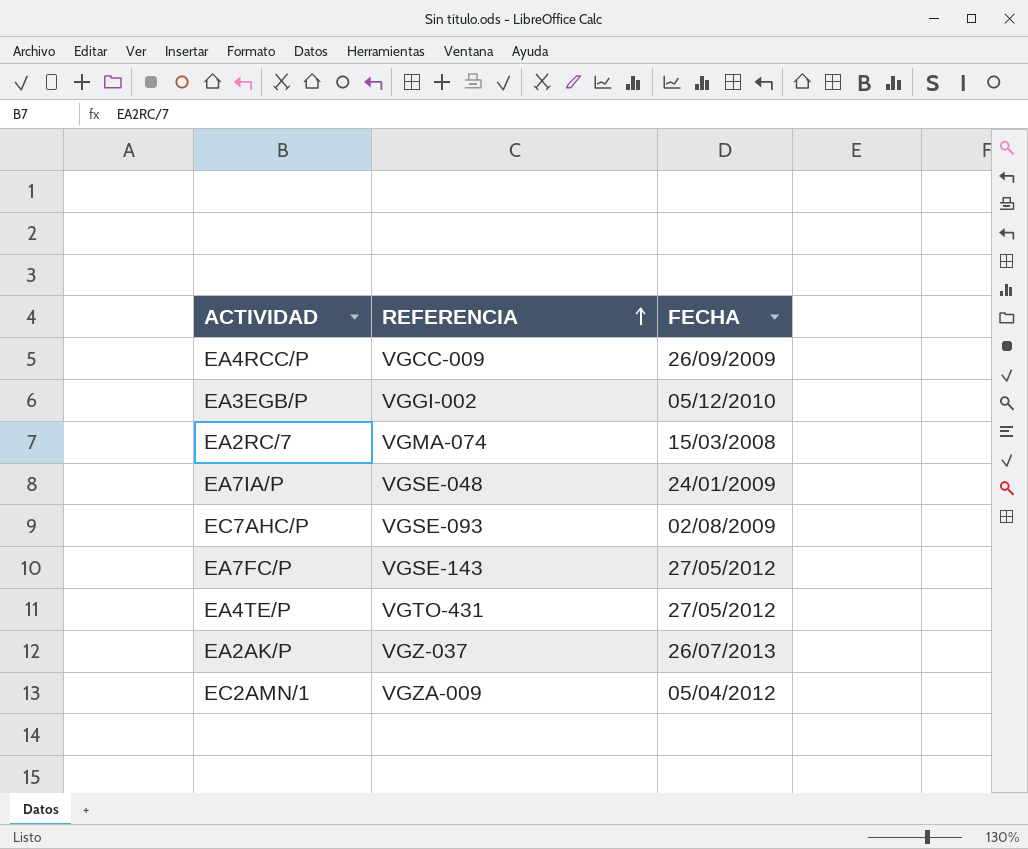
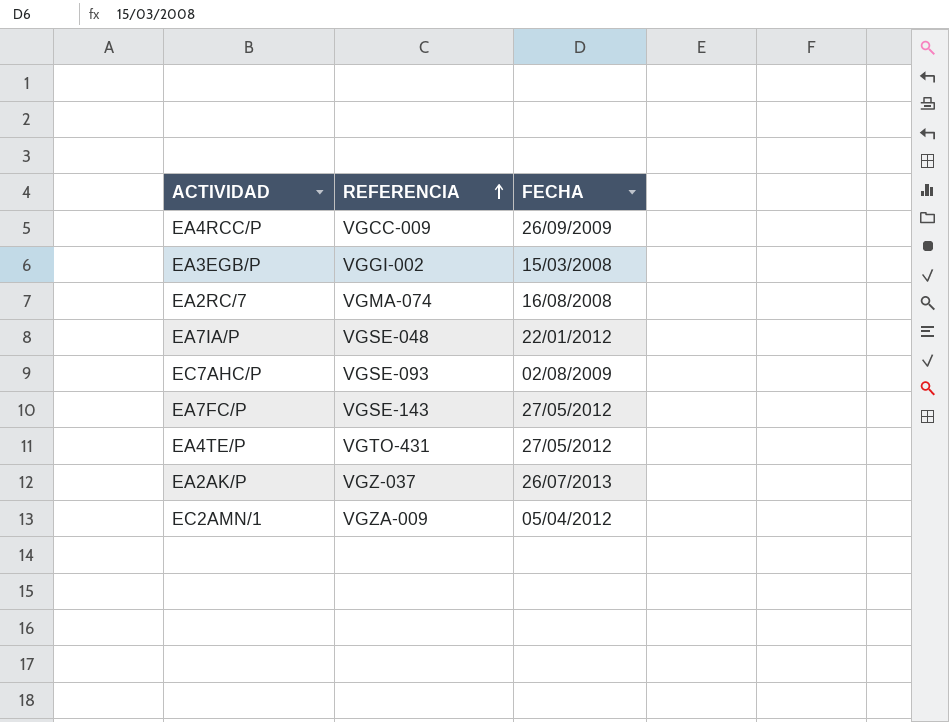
EA3EGB/P | FECHA: 05/12/2010 -> 15/03/2008
EA2RC/7 | FECHA: 15/03/2008 -> 16/08/2008
EA7IA/P | FECHA: 24/01/2009 -> 22/01/2012

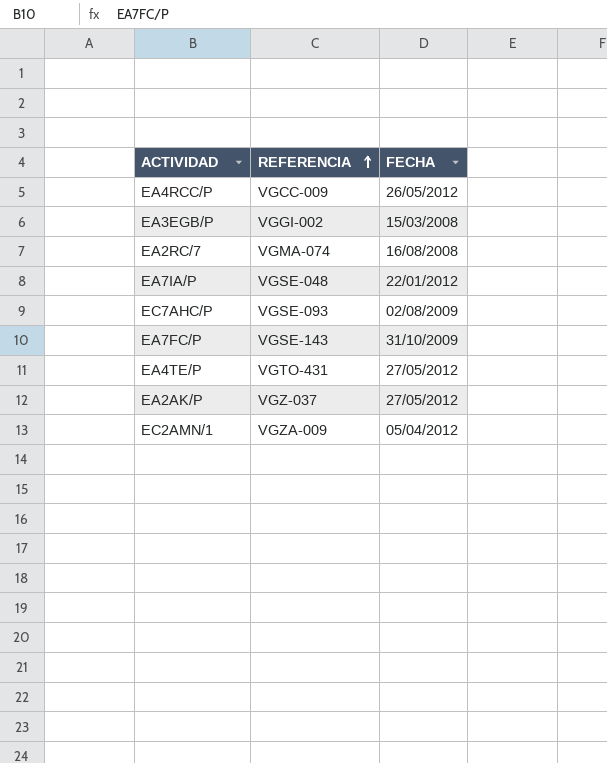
EA4RCC/P | FECHA: 26/09/2009 -> 26/05/2012
EA7FC/P | FECHA: 27/05/2012 -> 31/10/2009
EA2AK/P | FECHA: 26/07/2013 -> 27/05/2012

